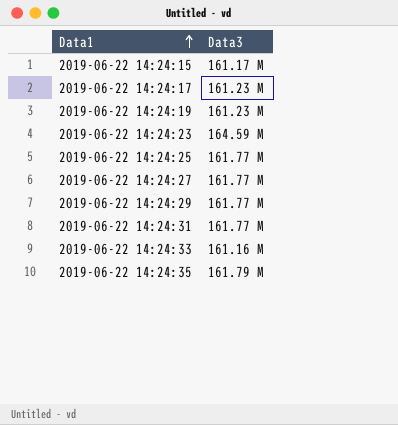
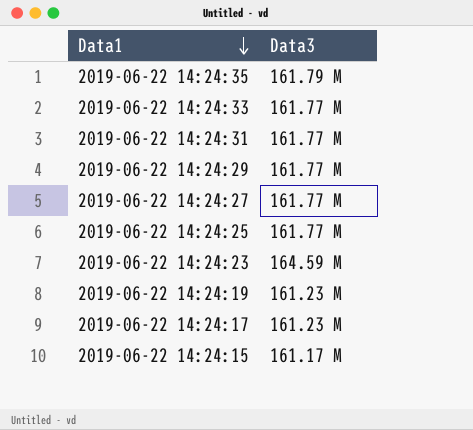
row order: Data1 ascending -> Data1 descending
2019-06-22 14:24:33 | Data3: 161.16 M -> 161.77 M

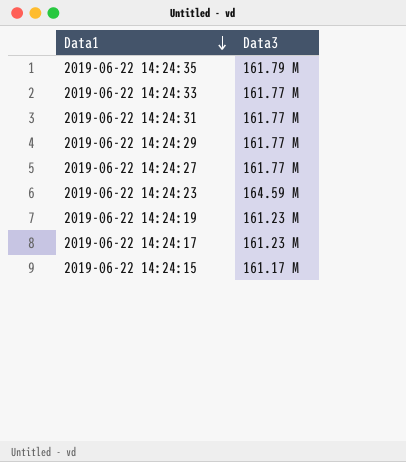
row 2019-06-22 14:24:25: 161.77 M -> none

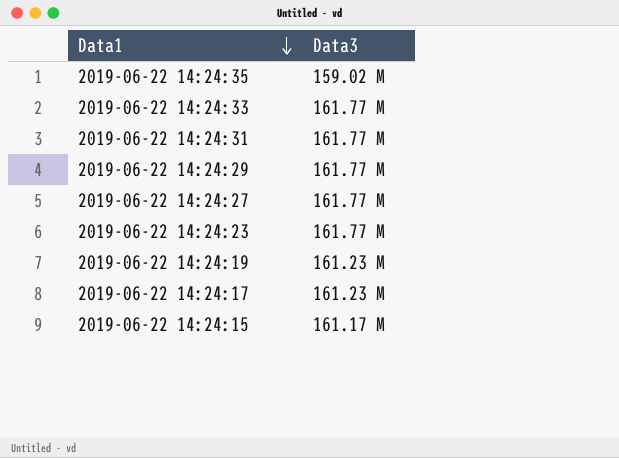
2019-06-22 14:24:35 | Data3: 161.79 M -> 159.02 M
2019-06-22 14:24:23 | Data3: 164.59 M -> 161.77 M

